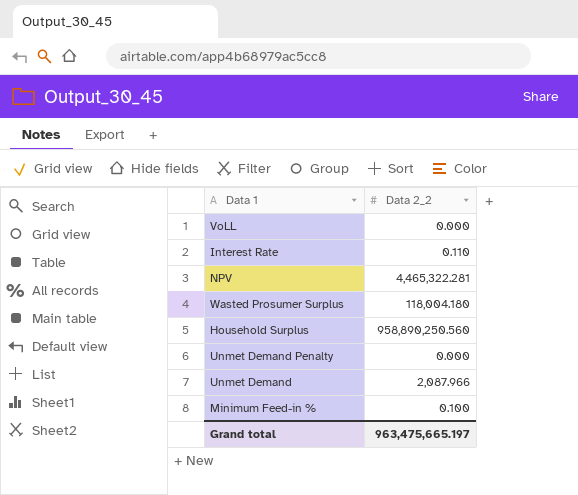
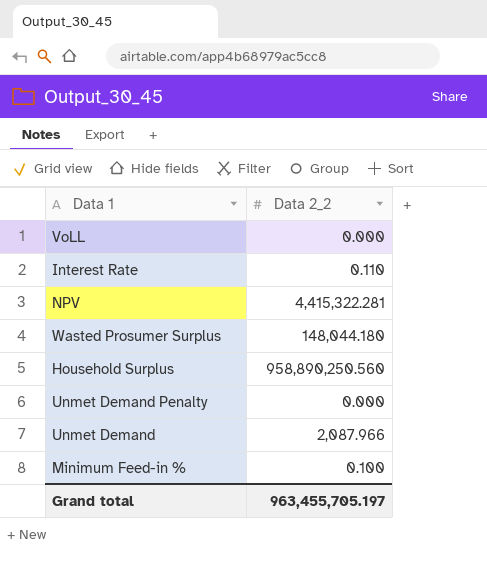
NPV | Data 2_2: 4,465,322.281 -> 4,415,322.281
Wasted Prosumer Surplus | Data 2_2: 118,004.180 -> 148,044.180
Grand total | Data 2_2: 963,475,665.197 -> 963,455,705.197

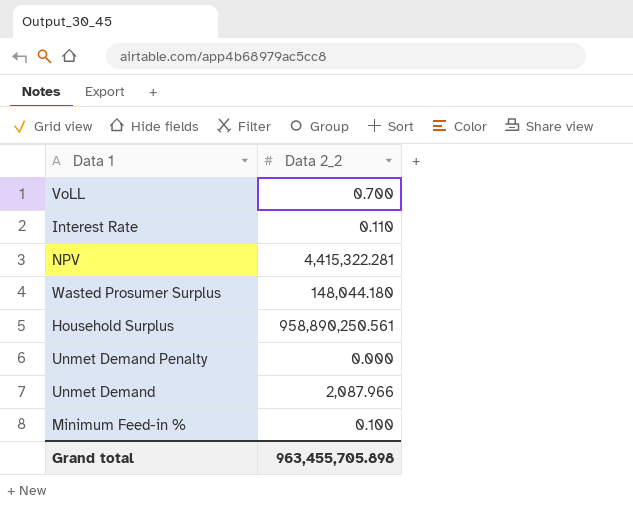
VoLL | Data 2_2: 0.000 -> 0.700
Household Surplus | Data 2_2: 958,890,250.560 -> 958,890,250.561
Grand total | Data 2_2: 963,455,705.197 -> 963,455,705.898

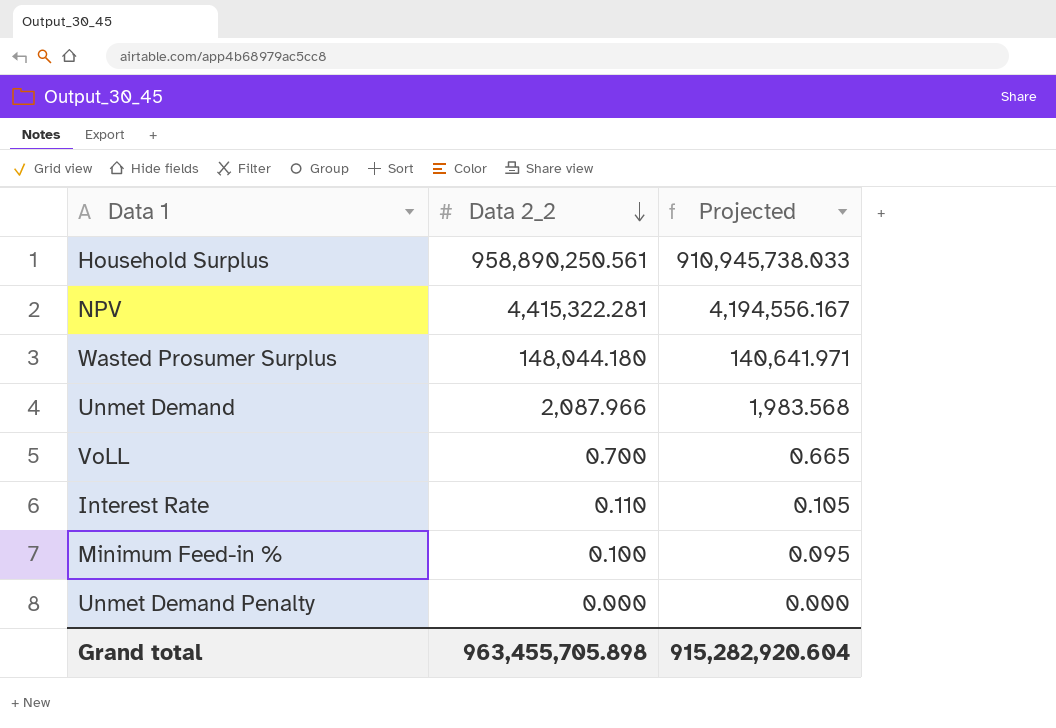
row order: none -> Data 2_2 descending
column Projected | formula: none -> [Data 2_2] * 0.95

